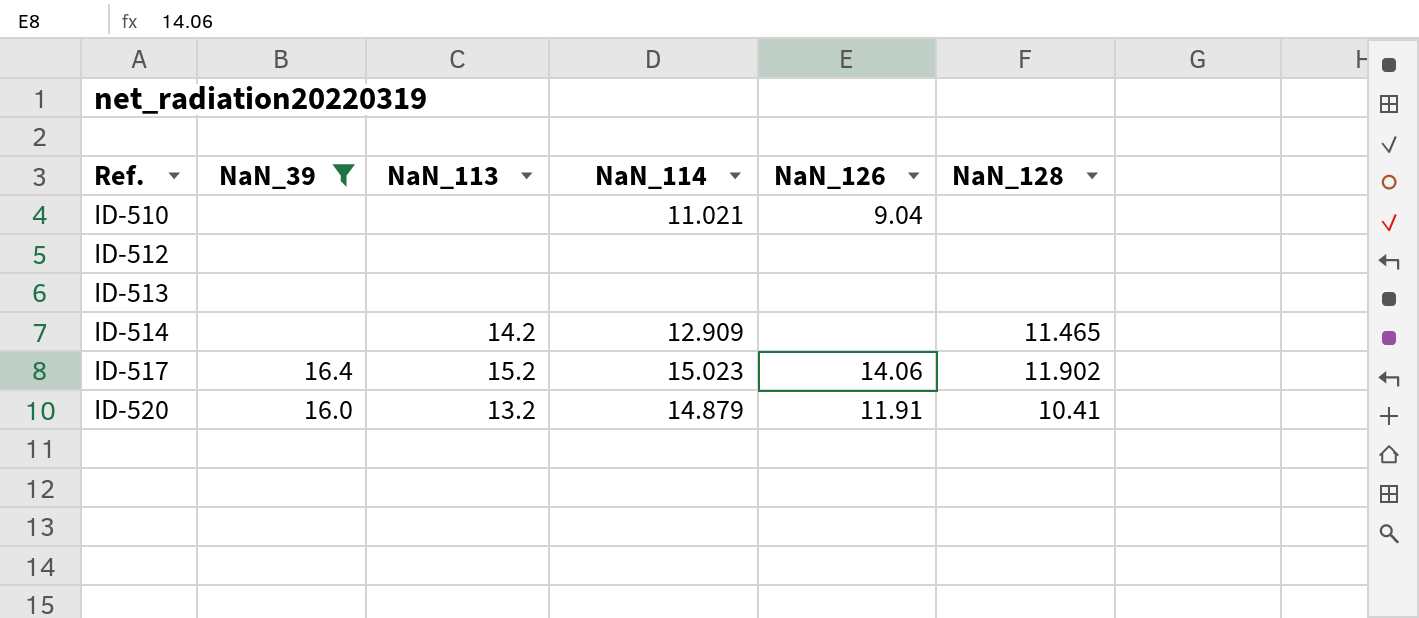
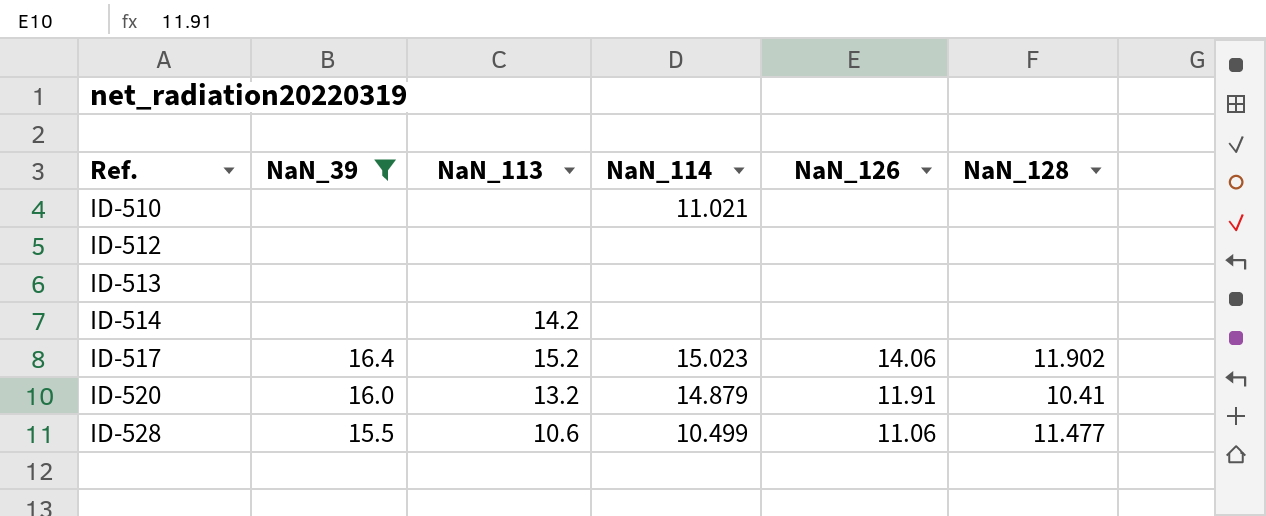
ID-510 | NaN_126: 9.04 -> none
ID-514 | NaN_114: 12.909 -> none
ID-514 | NaN_128: 11.465 -> none
row ID-528: none -> 15.5 | 10.6 | 10.499 | 11.06 | 11.477

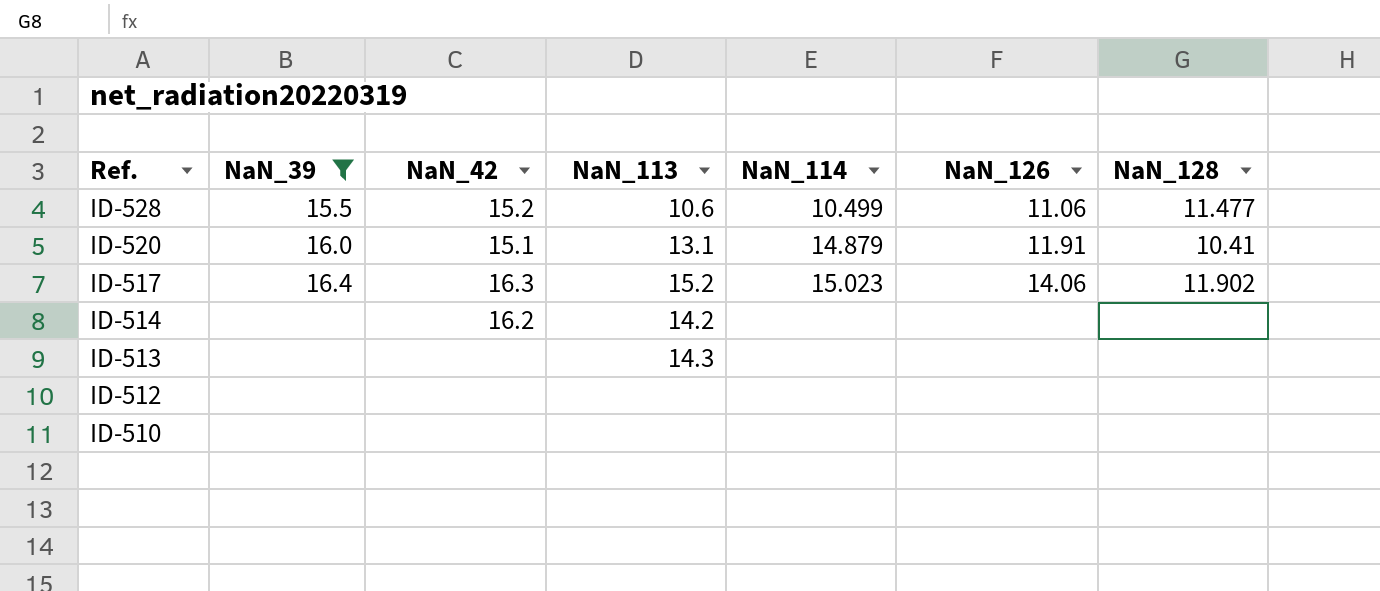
row order: Ref. ascending -> Ref. descending
column NaN_42 | position: none -> 3
ID-520 | NaN_113: 13.2 -> 13.1
ID-513 | NaN_113: none -> 14.3
ID-510 | NaN_114: 11.021 -> none

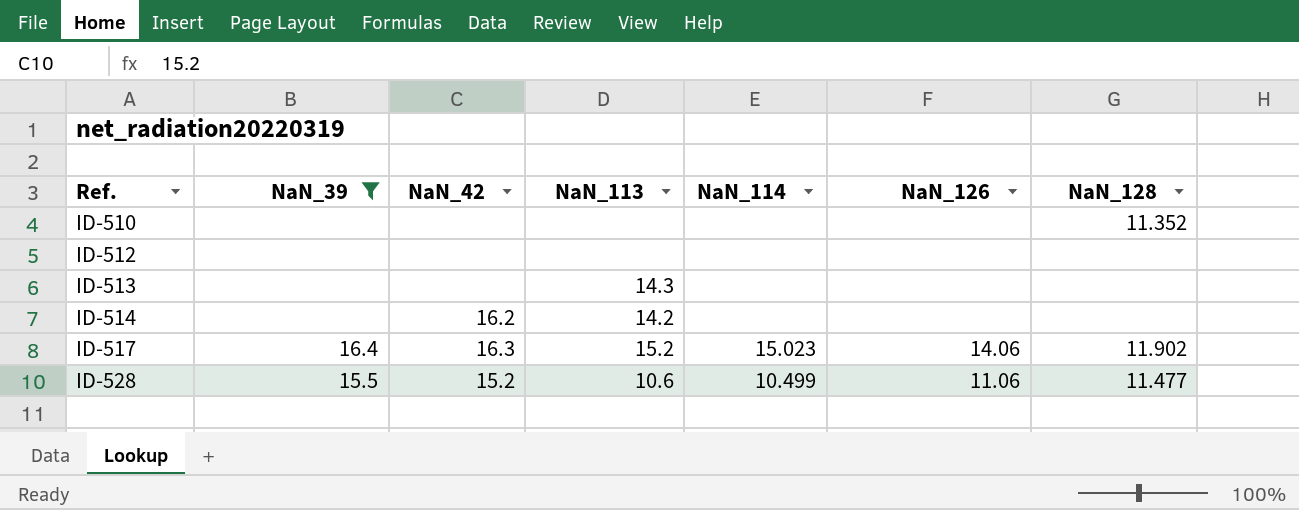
row order: Ref. descending -> Ref. ascending
row ID-520: 16.0 | 15.1 | 13.1 | 14.879 | 11.91 | 10.41 -> none
ID-510 | NaN_128: none -> 11.352

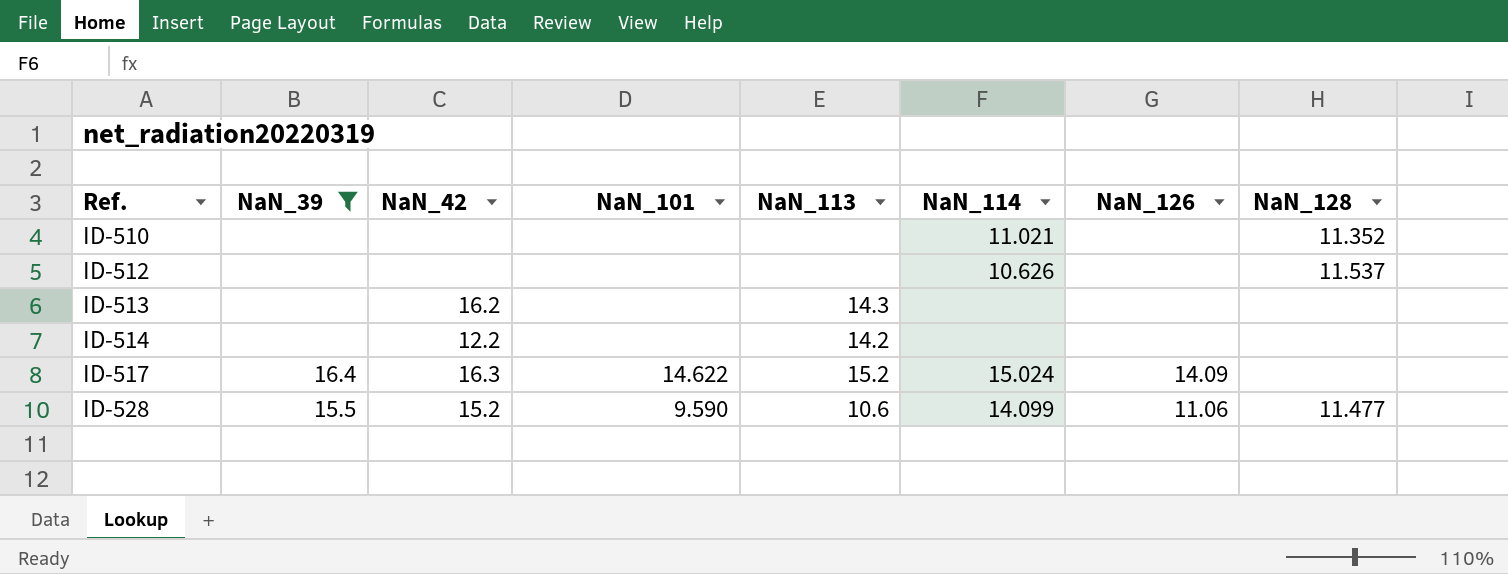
column NaN_101 | position: none -> 4
ID-510 | NaN_114: none -> 11.021
ID-512 | NaN_114: none -> 10.626
ID-512 | NaN_128: none -> 11.537
ID-513 | NaN_42: none -> 16.2
ID-514 | NaN_42: 16.2 -> 12.2
ID-517 | NaN_114: 15.023 -> 15.024
ID-517 | NaN_126: 14.06 -> 14.09
ID-517 | NaN_128: 11.902 -> none
ID-528 | NaN_114: 10.499 -> 14.099

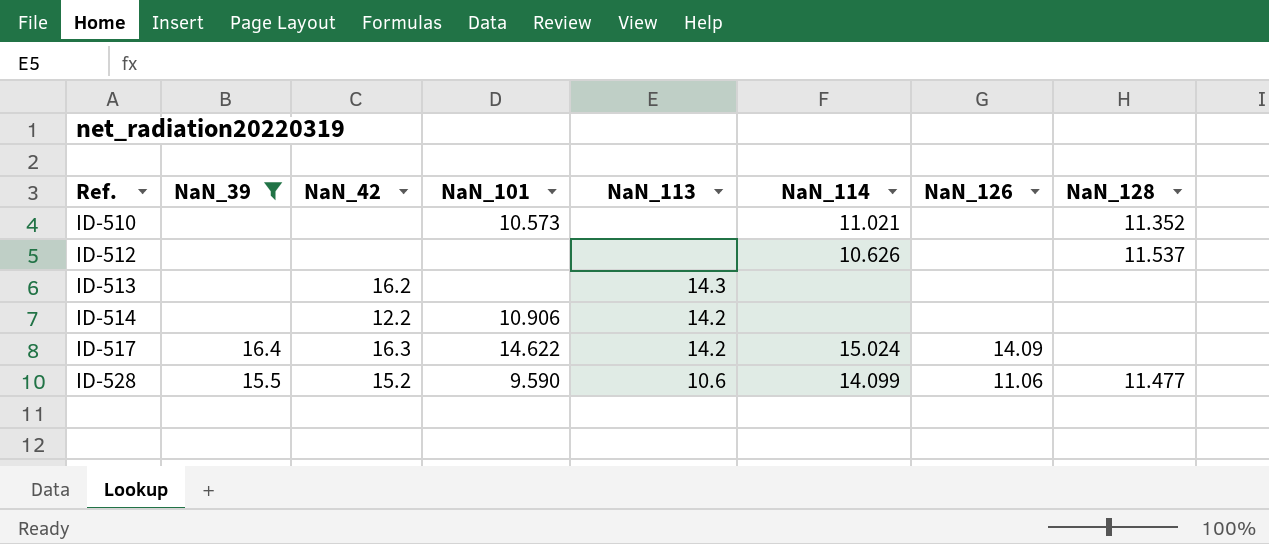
ID-510 | NaN_101: none -> 10.573
ID-514 | NaN_101: none -> 10.906
ID-517 | NaN_113: 15.2 -> 14.2

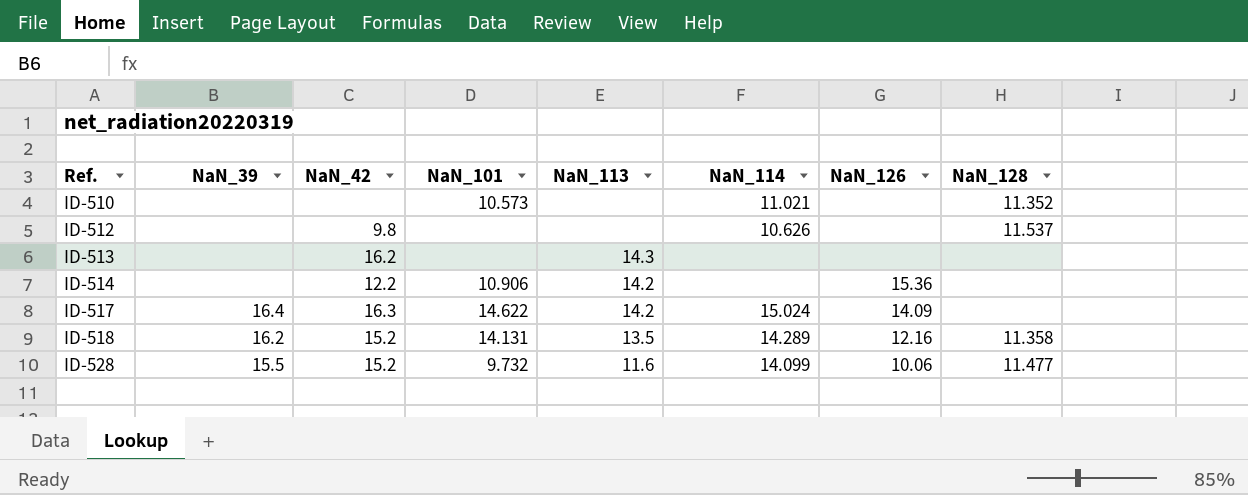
filter: NaN_39 != 16.2 -> none
ID-512 | NaN_42: none -> 9.8
ID-514 | NaN_126: none -> 15.36
ID-528 | NaN_101: 9.590 -> 9.732
ID-528 | NaN_113: 10.6 -> 11.6
ID-528 | NaN_126: 11.06 -> 10.06

